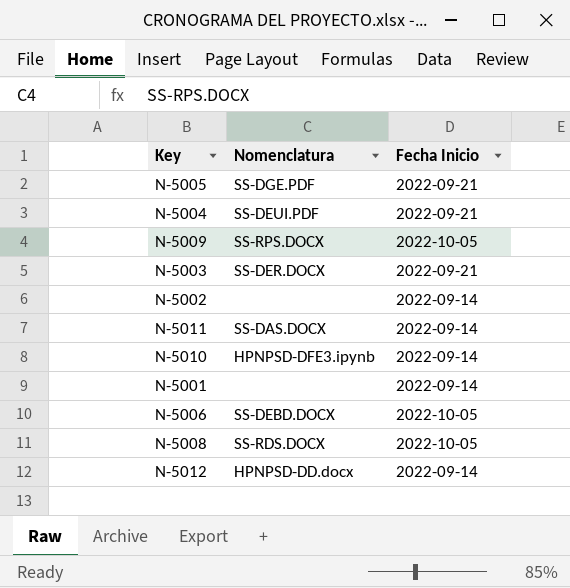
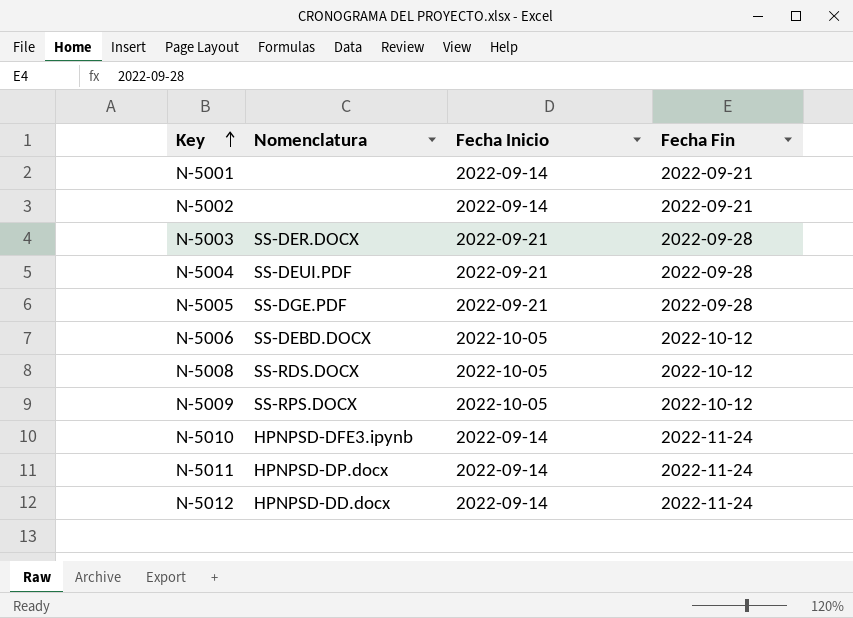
row order: none -> Key ascending
column Fecha Fin | position: none -> 4
N-5011 | Nomenclatura: SS-DAS.DOCX -> HPNPSD-DP.docx

